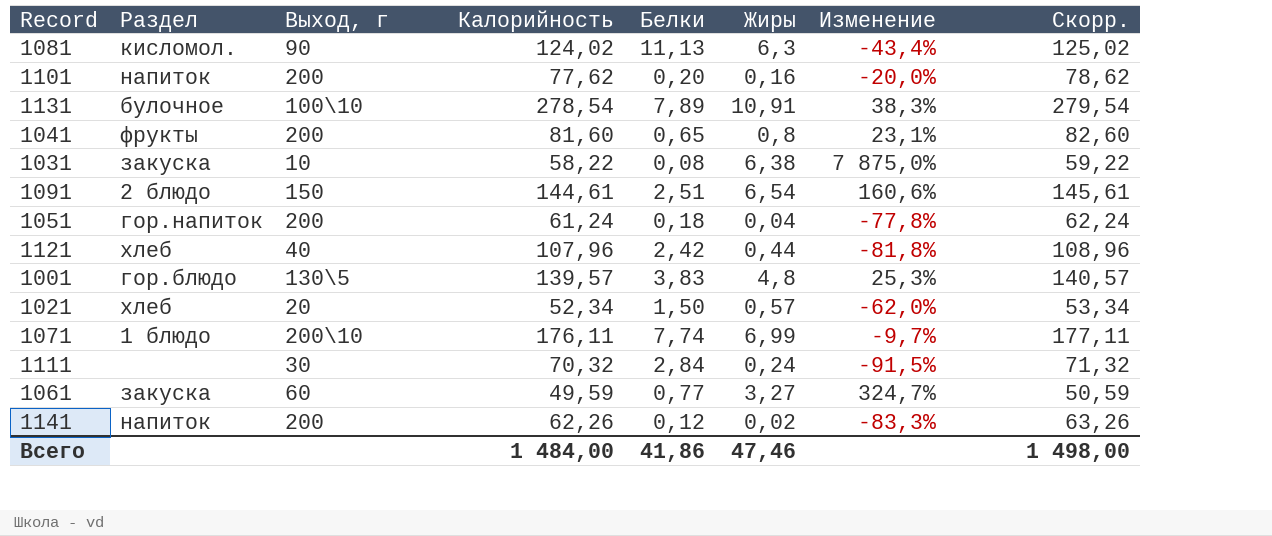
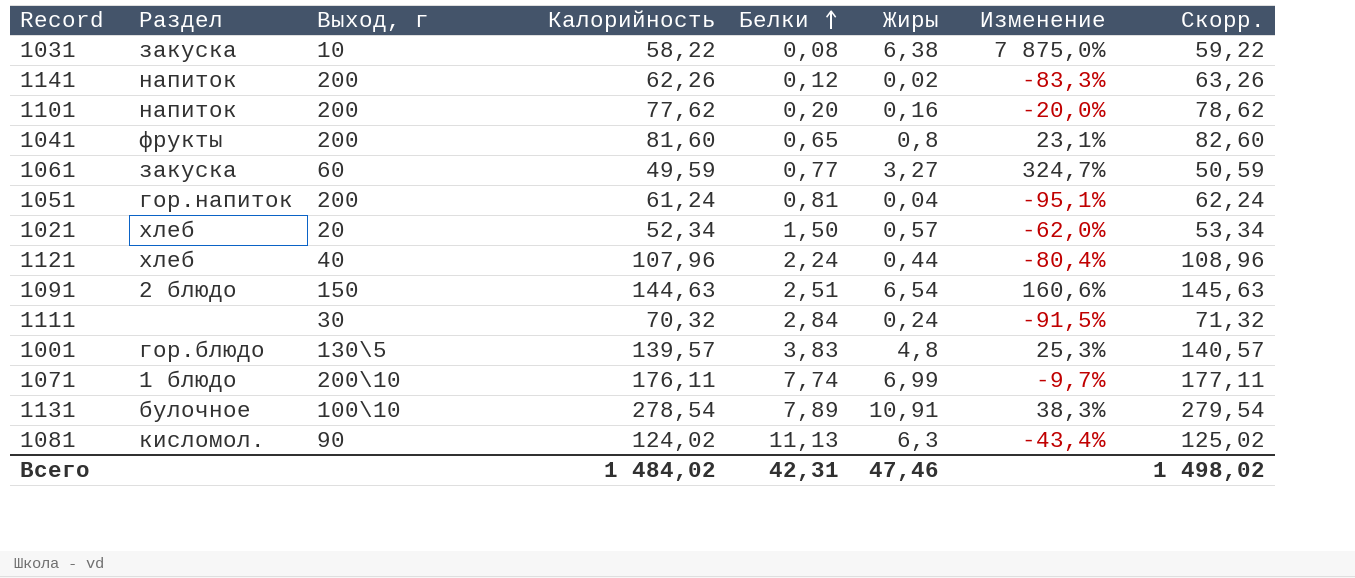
row order: none -> Белки ascending
1051 | Белки: 0,18 -> 0,81
1051 | Изменение: -77,8% -> -95,1%
1121 | Белки: 2,42 -> 2,24
1121 | Изменение: -81,8% -> -80,4%
1091 | Калорийность: 144,61 -> 144,63
1091 | Скорр.: 145,61 -> 145,63
Всего | Калорийность: 1 484,00 -> 1 484,02
Всего | Белки: 41,86 -> 42,31
Всего | Скорр.: 1 498,00 -> 1 498,02

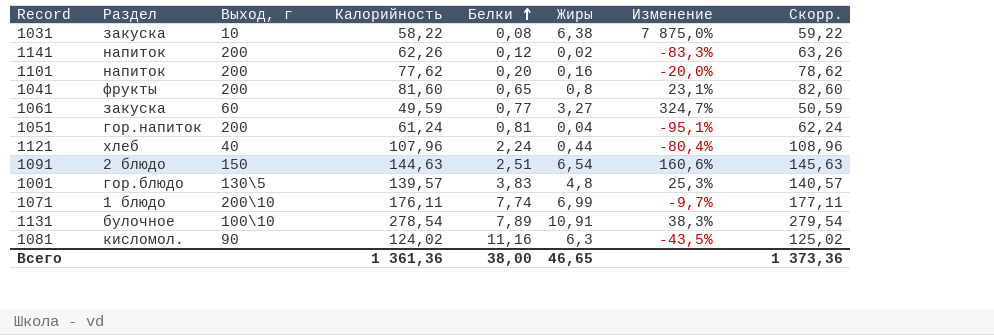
row 1021: хлеб | 20 | 52,34 | 1,50 | 0,57 | -62,0% | 53,34 -> none
row 1111: none | 30 | 70,32 | 2,84 | 0,24 | -91,5% | 71,32 -> none
1081 | Белки: 11,13 -> 11,16
1081 | Изменение: -43,4% -> -43,5%
Всего | Калорийность: 1 484,02 -> 1 361,36
Всего | Белки: 42,31 -> 38,00
Всего | Жиры: 47,46 -> 46,65
Всего | Скорр.: 1 498,02 -> 1 373,36

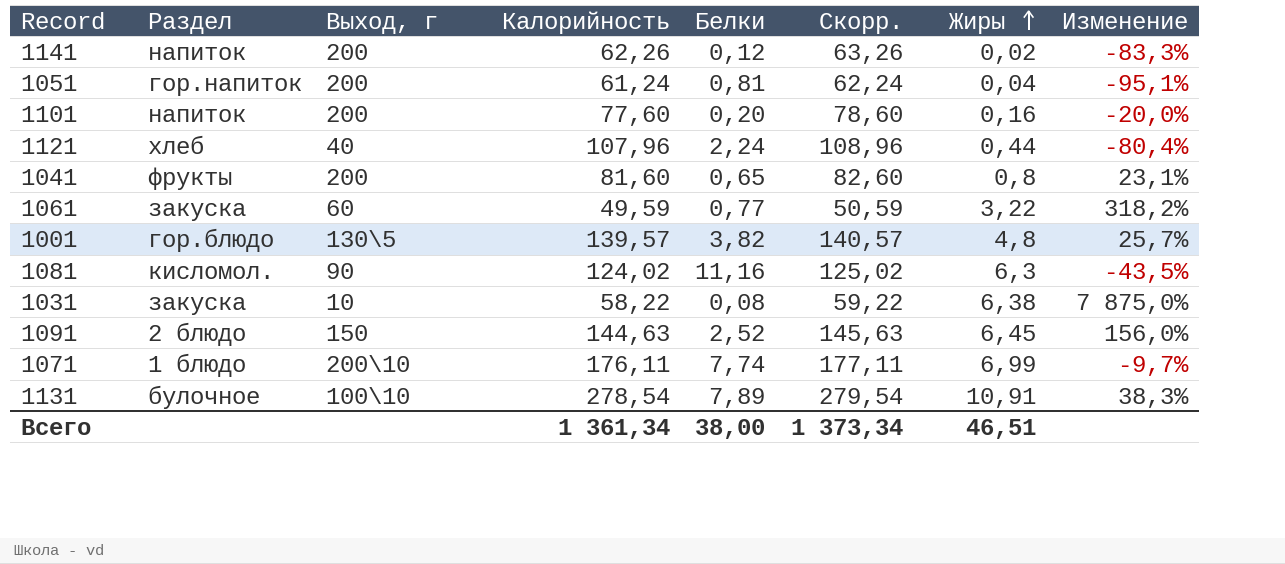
row order: Белки ascending -> Жиры ascending
column Скорр. | position: 8 -> 6
1101 | Калорийность: 77,62 -> 77,60
1101 | Скорр.: 78,62 -> 78,60
1061 | Жиры: 3,27 -> 3,22
1061 | Изменение: 324,7% -> 318,2%
1001 | Белки: 3,83 -> 3,82
1001 | Изменение: 25,3% -> 25,7%
1091 | Белки: 2,51 -> 2,52
1091 | Жиры: 6,54 -> 6,45
1091 | Изменение: 160,6% -> 156,0%
Всего | Калорийность: 1 361,36 -> 1 361,34
Всего | Скорр.: 1 373,36 -> 1 373,34
Всего | Жиры: 46,65 -> 46,51

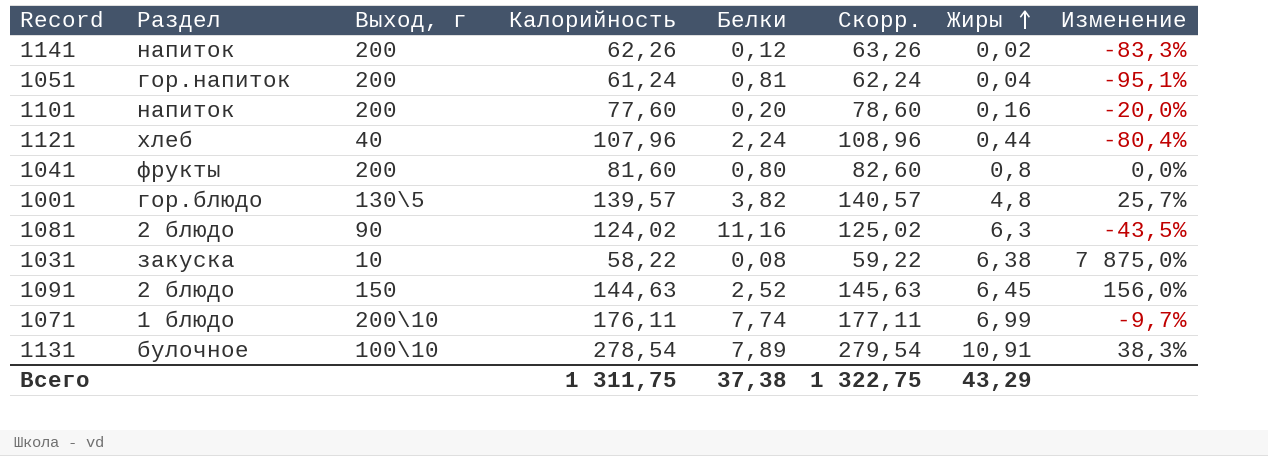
row 1061: закуска | 60 | 49,59 | 0,77 | 50,59 | 3,22 | 318,2% -> none
1041 | Белки: 0,65 -> 0,80
1041 | Изменение: 23,1% -> 0,0%
1081 | Раздел: кисломол. -> 2 блюдо
Всего | Калорийность: 1 361,34 -> 1 311,75
Всего | Белки: 38,00 -> 37,38
Всего | Скорр.: 1 373,34 -> 1 322,75
Всего | Жиры: 46,51 -> 43,29

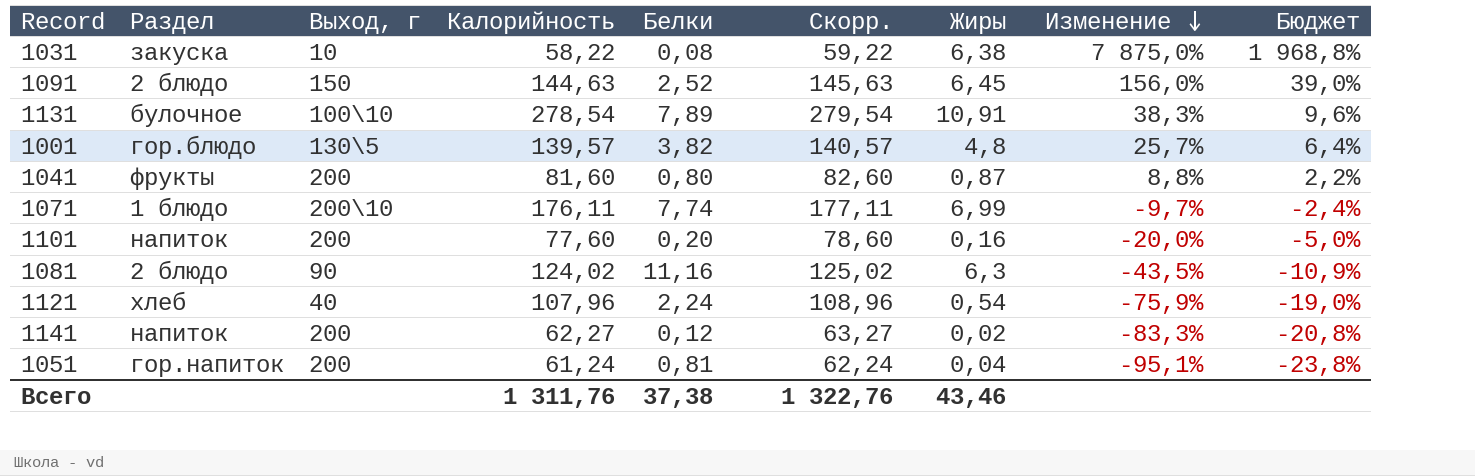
row order: Жиры ascending -> Изменение descending
column Бюджет | formula: none -> [Изменение] * 0,25
1041 | Жиры: 0,8 -> 0,87
1041 | Изменение: 0,0% -> 8,8%
1121 | Жиры: 0,44 -> 0,54
1121 | Изменение: -80,4% -> -75,9%
1141 | Калорийность: 62,26 -> 62,27
1141 | Скорр.: 63,26 -> 63,27
Всего | Калорийность: 1 311,75 -> 1 311,76
Всего | Скорр.: 1 322,75 -> 1 322,76
Всего | Жиры: 43,29 -> 43,46

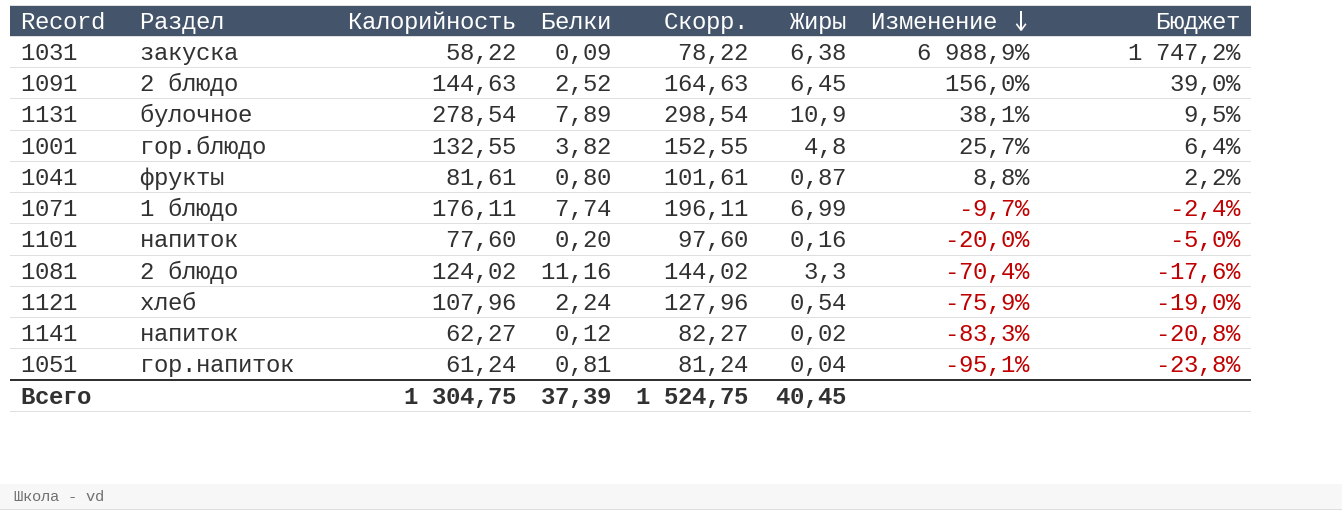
column Выход, г | position: 3 -> none
column Скорр. | formula: [Калорийность] + 1 -> [Калорийность] + 20
1031 | Белки: 0,08 -> 0,09
1031 | Изменение: 7 875,0% -> 6 988,9%
1031 | Бюджет: 1 968,8% -> 1 747,2%
1131 | Жиры: 10,91 -> 10,9
1131 | Изменение: 38,3% -> 38,1%
1131 | Бюджет: 9,6% -> 9,5%
1001 | Калорийность: 139,57 -> 132,55
1041 | Калорийность: 81,60 -> 81,61
1081 | Жиры: 6,3 -> 3,3
1081 | Изменение: -43,5% -> -70,4%
1081 | Бюджет: -10,9% -> -17,6%
Всего | Калорийность: 1 311,76 -> 1 304,75
Всего | Белки: 37,38 -> 37,39
Всего | Скорр.: 1 322,76 -> 1 524,75
Всего | Жиры: 43,46 -> 40,45

